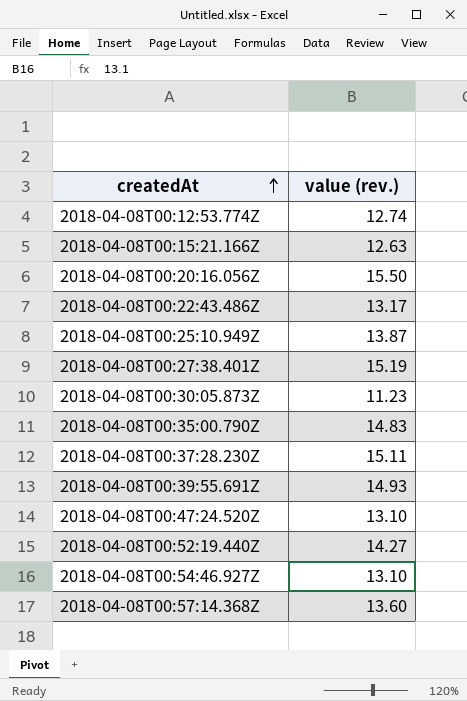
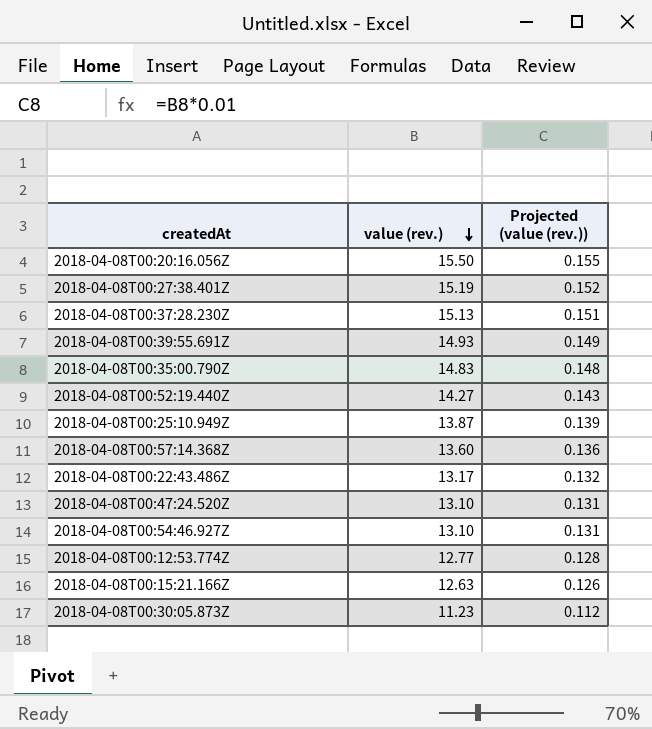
row order: createdAt ascending -> value (rev.) descending
column Projected (value (rev.)) | formula: none -> [value (rev.)] * 0.01
2018-04-08T00:37:28.230Z | value (rev.): 15.11 -> 15.13
2018-04-08T00:12:53.774Z | value (rev.): 12.74 -> 12.77

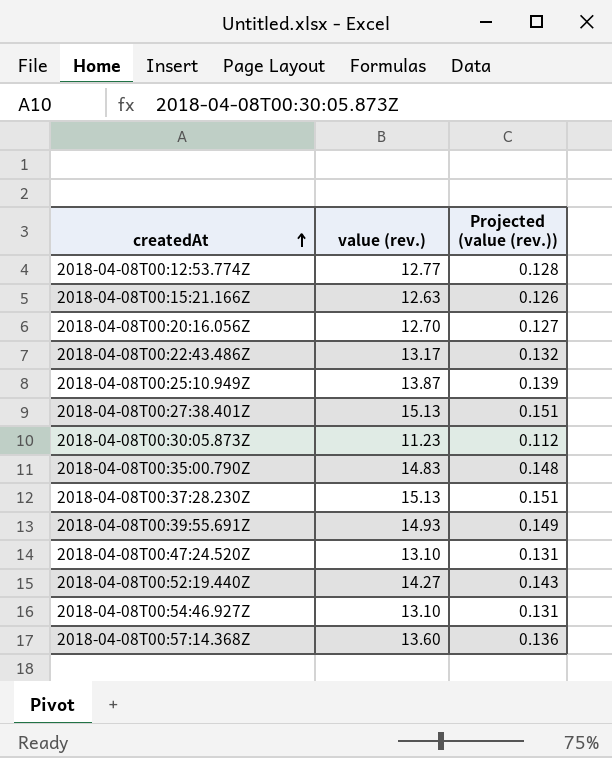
row order: value (rev.) descending -> createdAt ascending
2018-04-08T00:20:16.056Z | value (rev.): 15.50 -> 12.70
2018-04-08T00:20:16.056Z | Projected (value (rev.)): 0.155 -> 0.127
2018-04-08T00:27:38.401Z | value (rev.): 15.19 -> 15.13
2018-04-08T00:27:38.401Z | Projected (value (rev.)): 0.152 -> 0.151

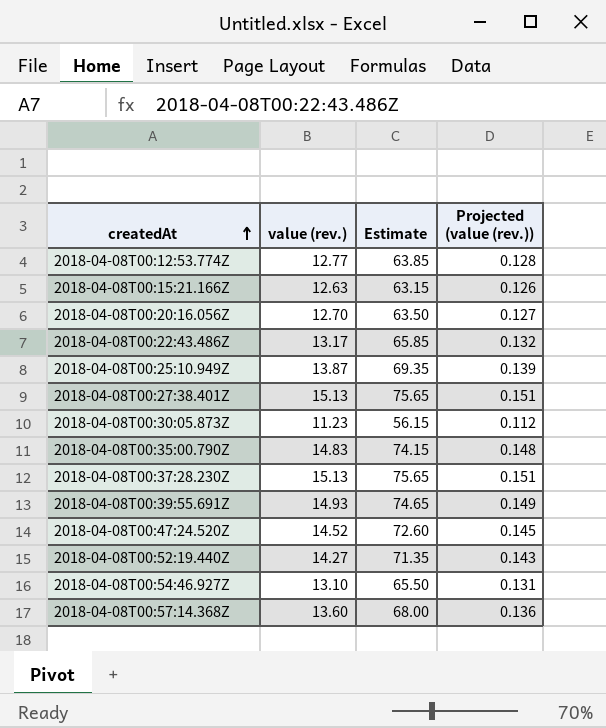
column Estimate | formula: none -> [value (rev.)] * 5
2018-04-08T00:47:24.520Z | value (rev.): 13.10 -> 14.52
2018-04-08T00:47:24.520Z | Projected (value (rev.)): 0.131 -> 0.145

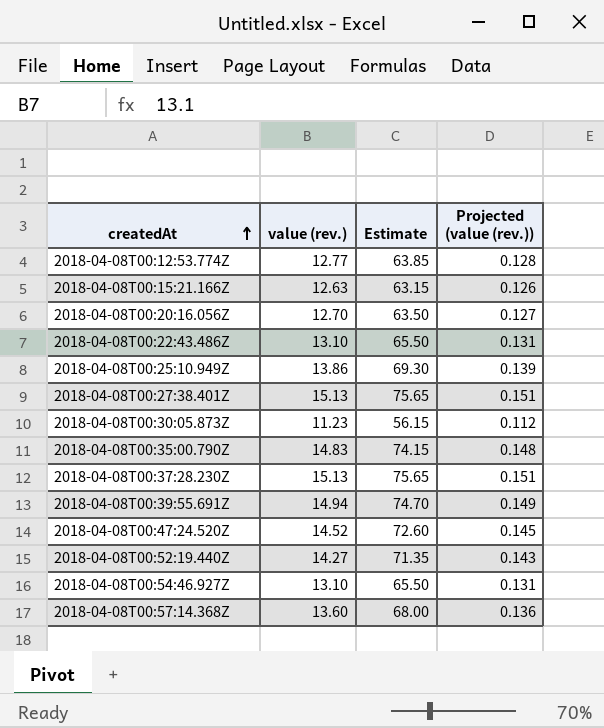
2018-04-08T00:22:43.486Z | value (rev.): 13.17 -> 13.10
2018-04-08T00:22:43.486Z | Estimate: 65.85 -> 65.50
2018-04-08T00:22:43.486Z | Projected (value (rev.)): 0.132 -> 0.131
2018-04-08T00:25:10.949Z | value (rev.): 13.87 -> 13.86
2018-04-08T00:25:10.949Z | Estimate: 69.35 -> 69.30
2018-04-08T00:39:55.691Z | value (rev.): 14.93 -> 14.94
2018-04-08T00:39:55.691Z | Estimate: 74.65 -> 74.70

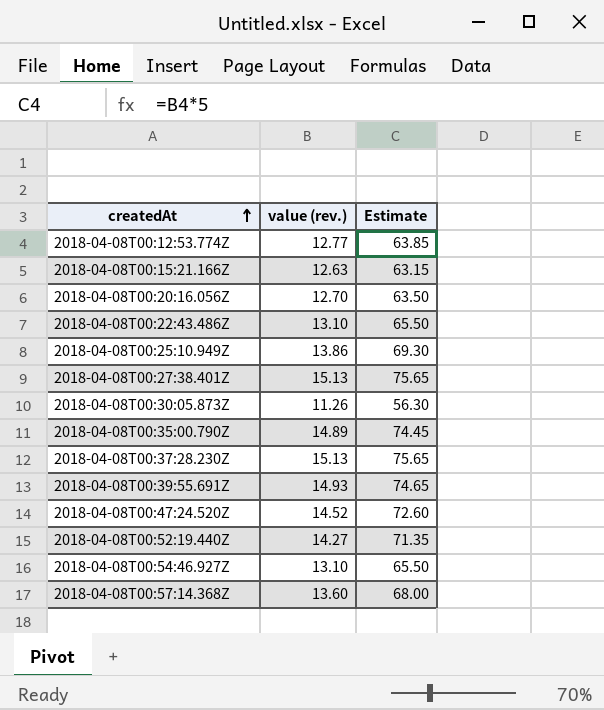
column Projected (value (rev.)) | formula: [value (rev.)] * 0.01 -> none
2018-04-08T00:30:05.873Z | value (rev.): 11.23 -> 11.26
2018-04-08T00:30:05.873Z | Estimate: 56.15 -> 56.30
2018-04-08T00:35:00.790Z | value (rev.): 14.83 -> 14.89
2018-04-08T00:35:00.790Z | Estimate: 74.15 -> 74.45
2018-04-08T00:39:55.691Z | value (rev.): 14.94 -> 14.93
2018-04-08T00:39:55.691Z | Estimate: 74.70 -> 74.65

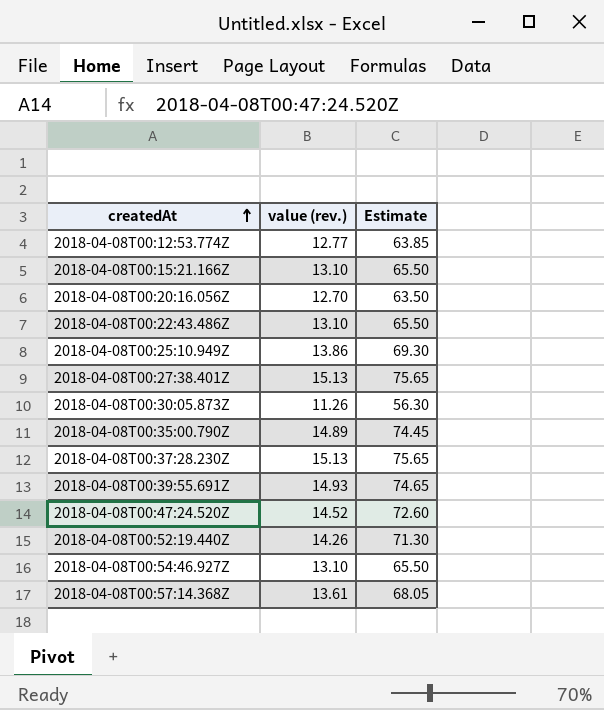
2018-04-08T00:15:21.166Z | value (rev.): 12.63 -> 13.10
2018-04-08T00:15:21.166Z | Estimate: 63.15 -> 65.50
2018-04-08T00:52:19.440Z | value (rev.): 14.27 -> 14.26
2018-04-08T00:52:19.440Z | Estimate: 71.35 -> 71.30
2018-04-08T00:57:14.368Z | value (rev.): 13.60 -> 13.61
2018-04-08T00:57:14.368Z | Estimate: 68.00 -> 68.05

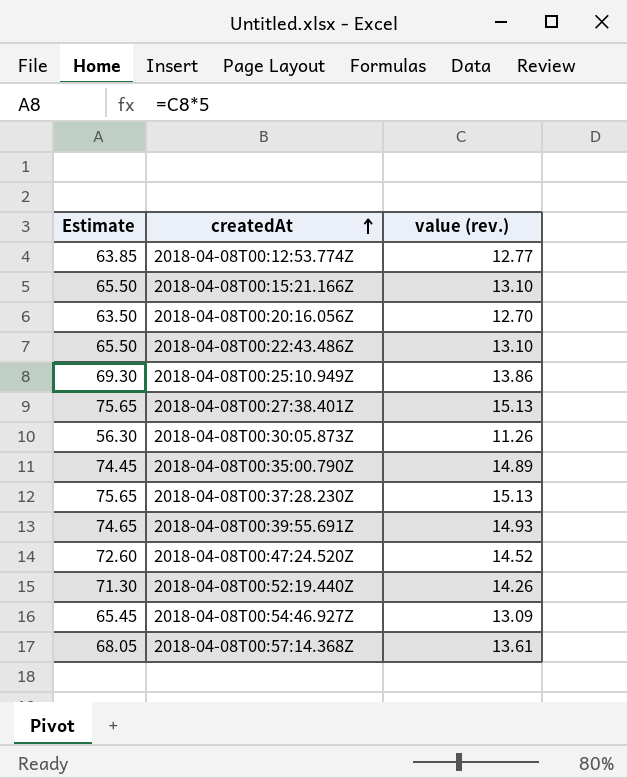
column Estimate | position: 3 -> 1
2018-04-08T00:54:46.927Z | Estimate: 65.50 -> 65.45
2018-04-08T00:54:46.927Z | value (rev.): 13.10 -> 13.09

